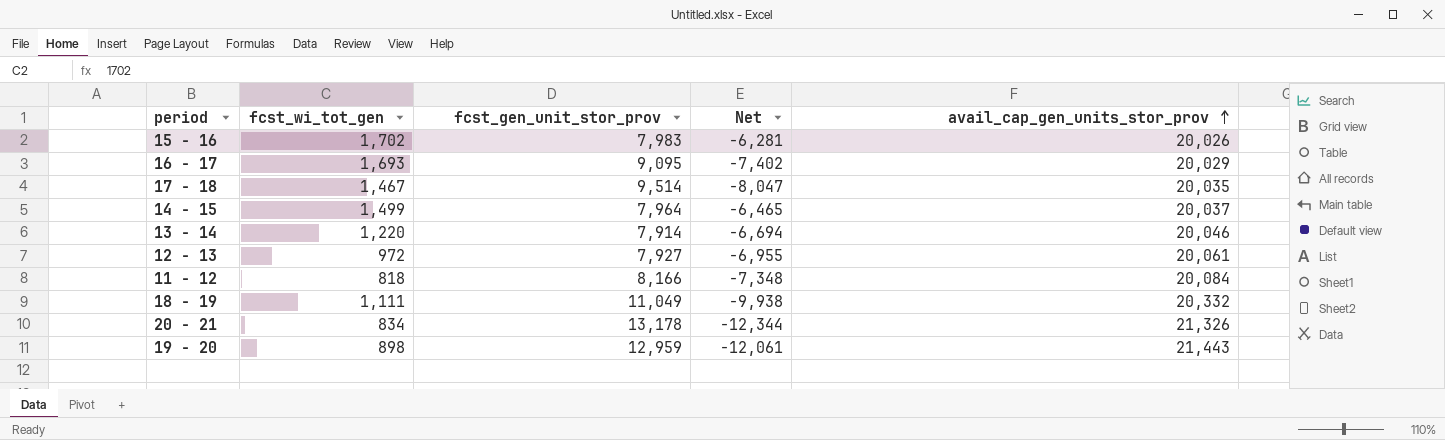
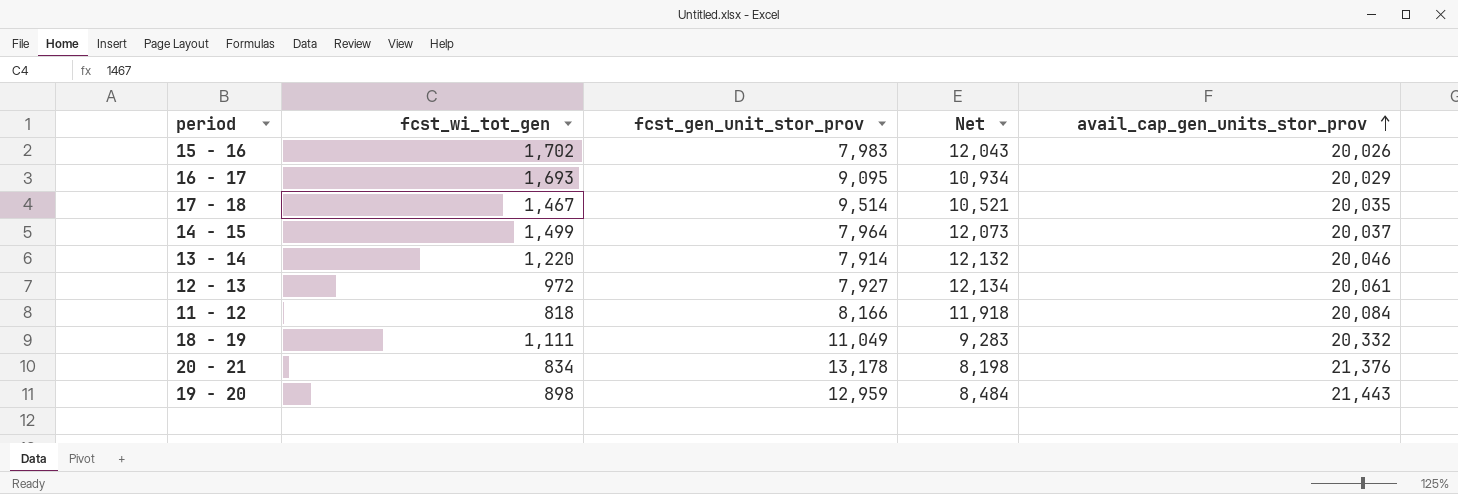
column Net | formula: [fcst_wi_tot_gen] - [fcst_gen_unit_stor_prov] -> [avail_cap_gen_units_stor_prov] - [fcst_gen_unit_stor_prov]
20 - 21 | avail_cap_gen_units_stor_prov: 21,326 -> 21,376

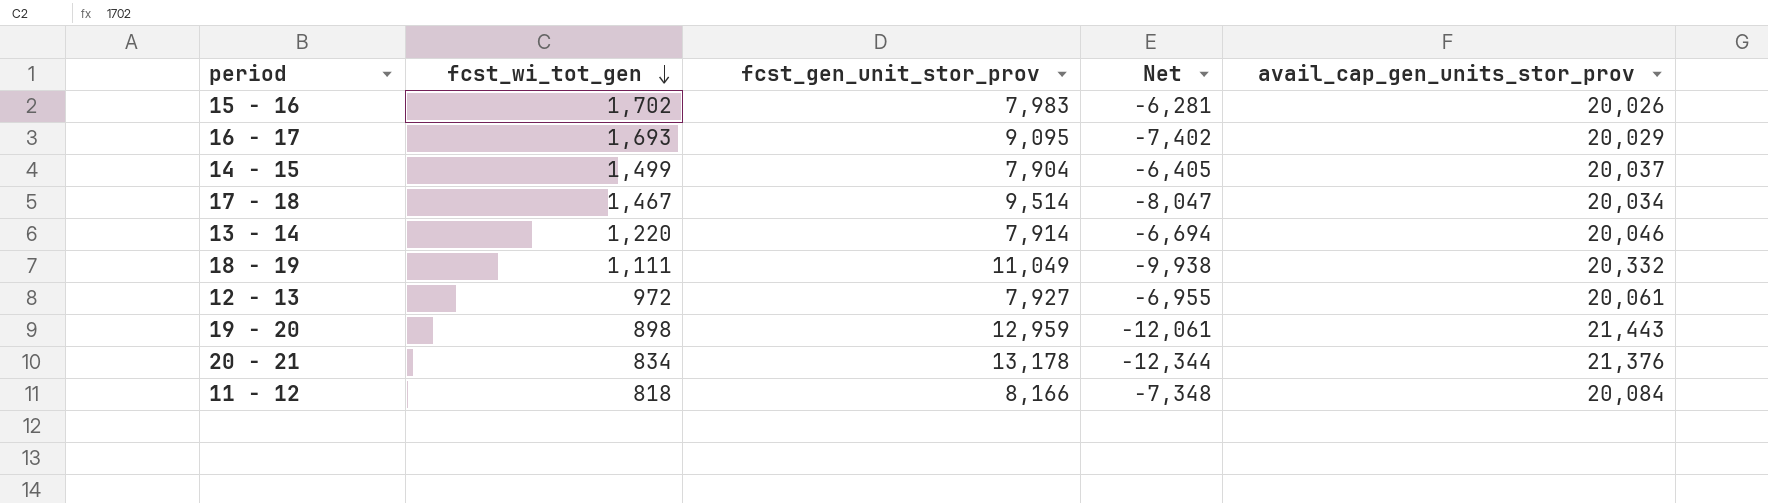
row order: avail_cap_gen_units_stor_prov ascending -> fcst_wi_tot_gen descending
column Net | formula: [avail_cap_gen_units_stor_prov] - [fcst_gen_unit_stor_prov] -> [fcst_wi_tot_gen] - [fcst_gen_unit_stor_prov]
14 - 15 | fcst_gen_unit_stor_prov: 7,964 -> 7,904
17 - 18 | avail_cap_gen_units_stor_prov: 20,035 -> 20,034

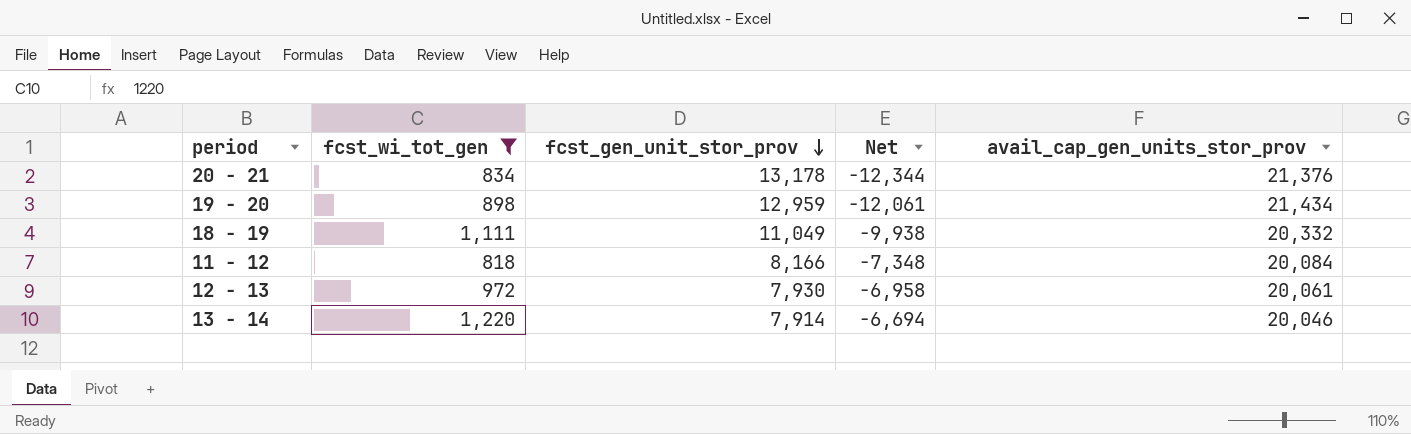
filter: none -> fcst_wi_tot_gen <= 1,220
row order: fcst_wi_tot_gen descending -> fcst_gen_unit_stor_prov descending
19 - 20 | avail_cap_gen_units_stor_prov: 21,443 -> 21,434
12 - 13 | fcst_gen_unit_stor_prov: 7,927 -> 7,930
12 - 13 | Net: -6,955 -> -6,958

